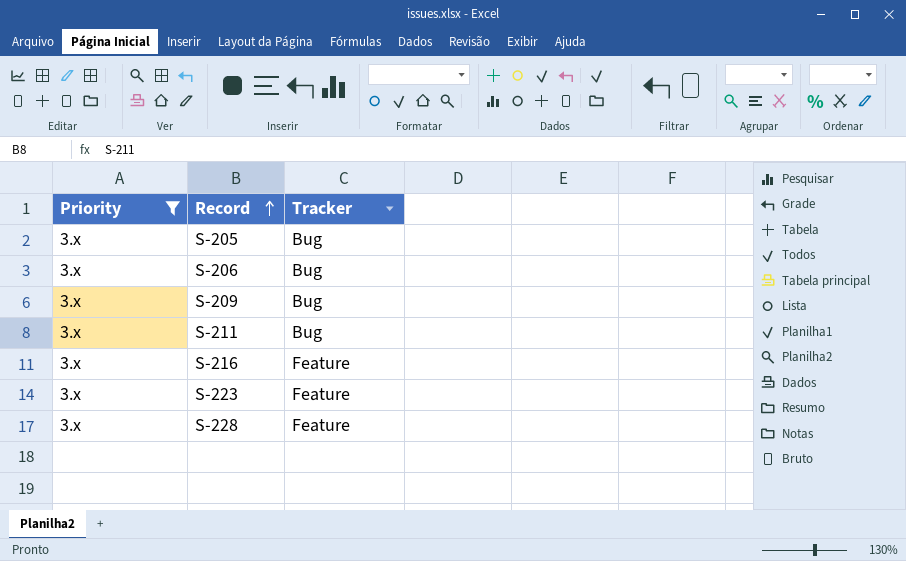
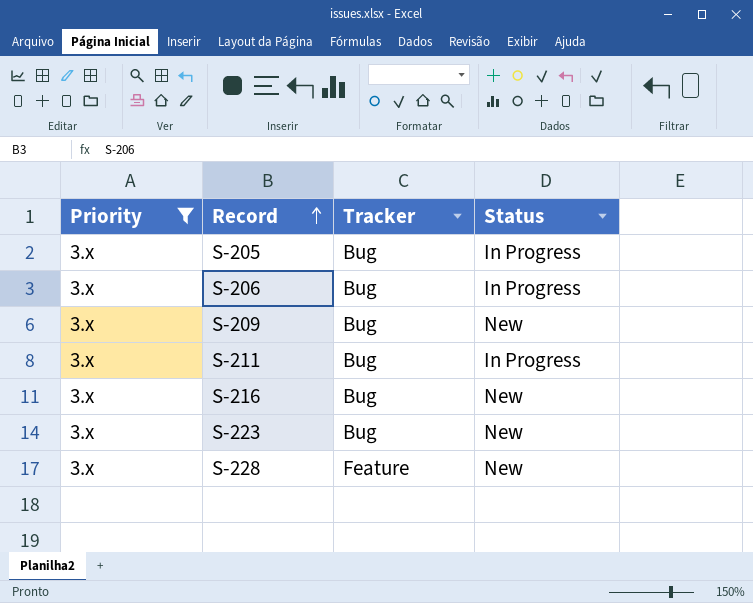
column Status | position: none -> 4
S-216 | Tracker: Feature -> Bug
S-223 | Tracker: Feature -> Bug

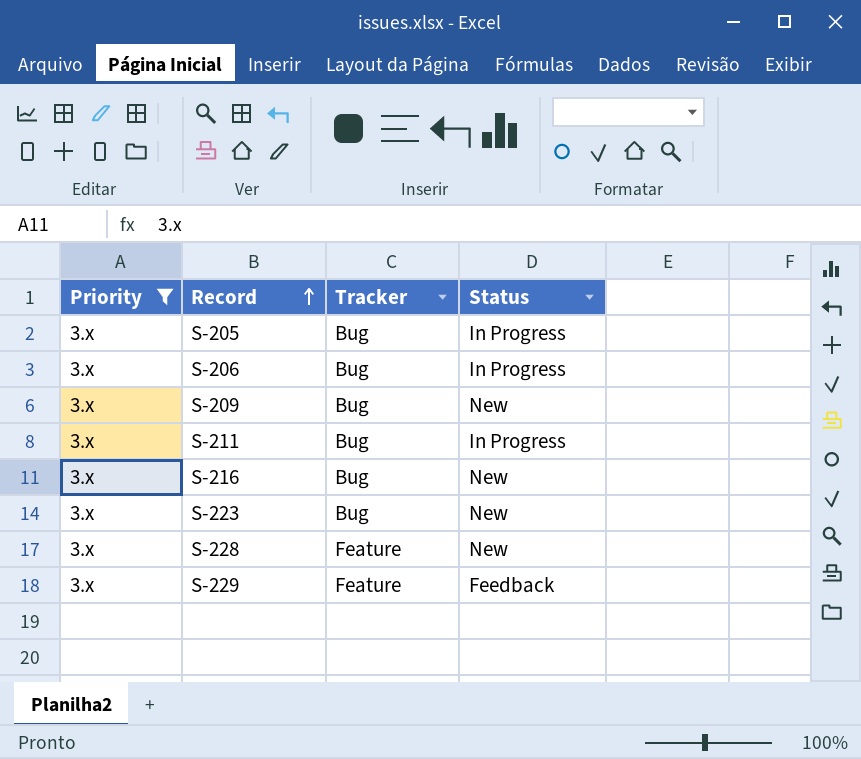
row S-229: none -> 3.x | Feature | Feedback

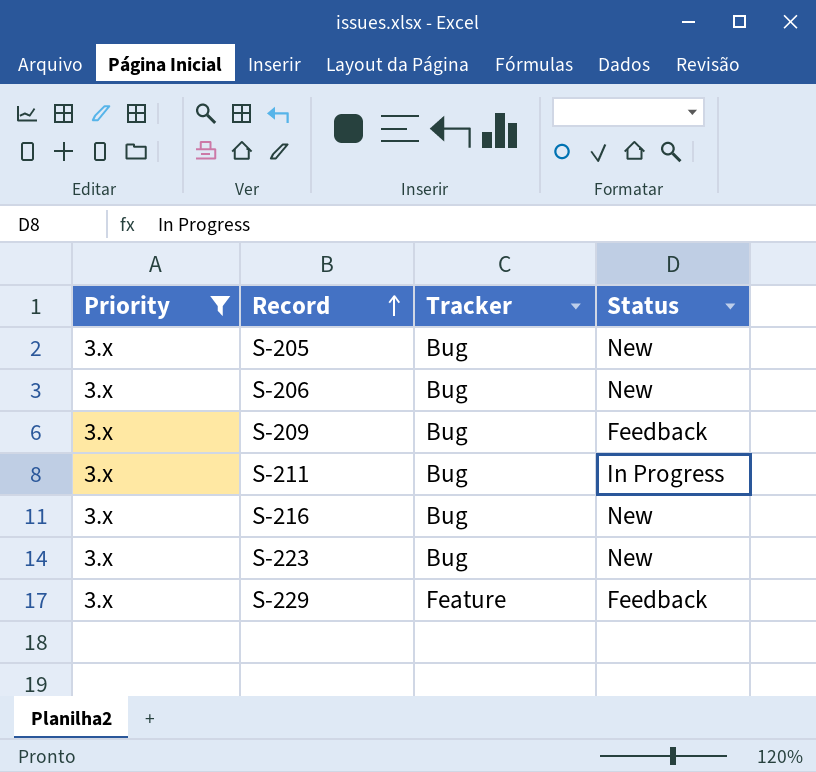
row S-228: 3.x | Feature | New -> none
S-205 | Status: In Progress -> New
S-206 | Status: In Progress -> New
S-209 | Status: New -> Feedback

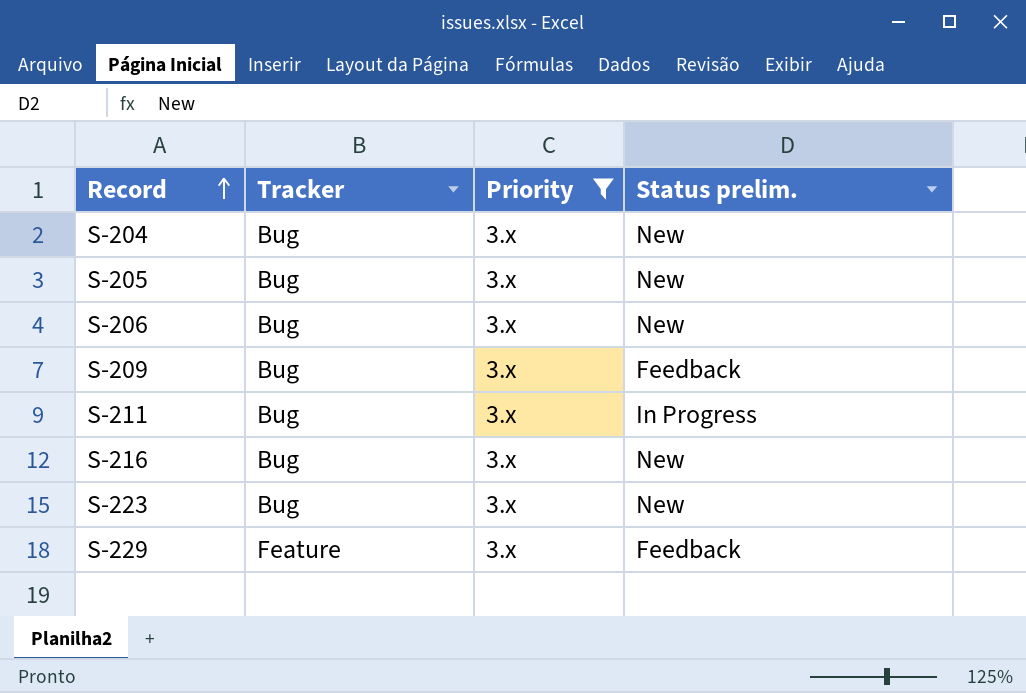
column Priority | position: 1 -> 3
column name: Status -> Status prelim.
row S-204: none -> Bug | 3.x | New

